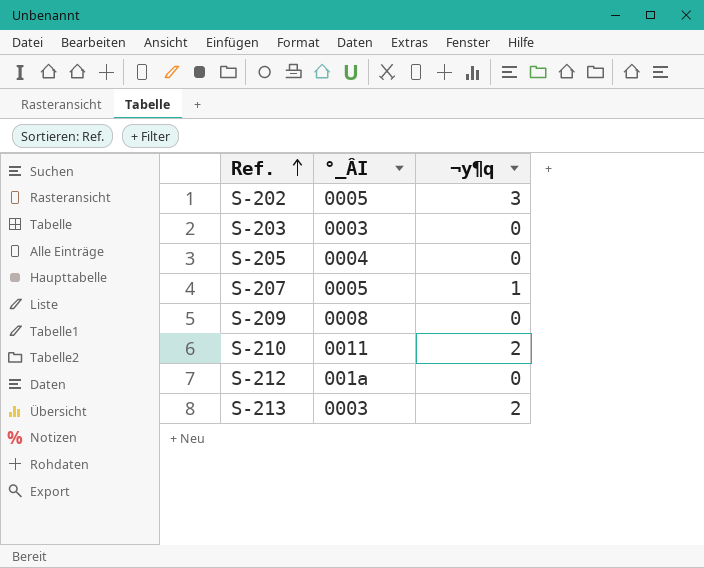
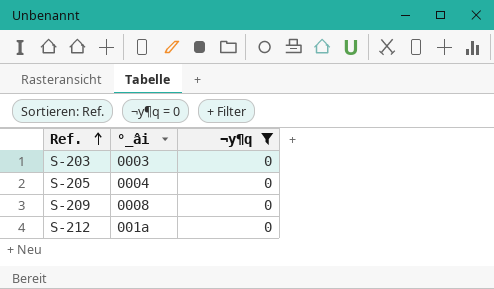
filter: none -> ¬y¶q = 0
column name: °_ÂI -> °_âi

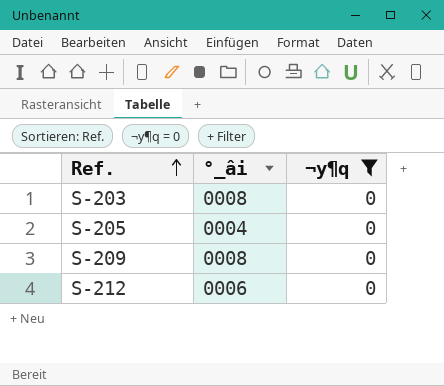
S-203 | °_âi: 0003 -> 0008
S-212 | °_âi: 001a -> 0006

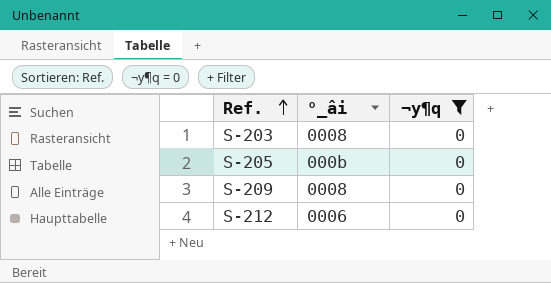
S-205 | °_âi: 0004 -> 000b

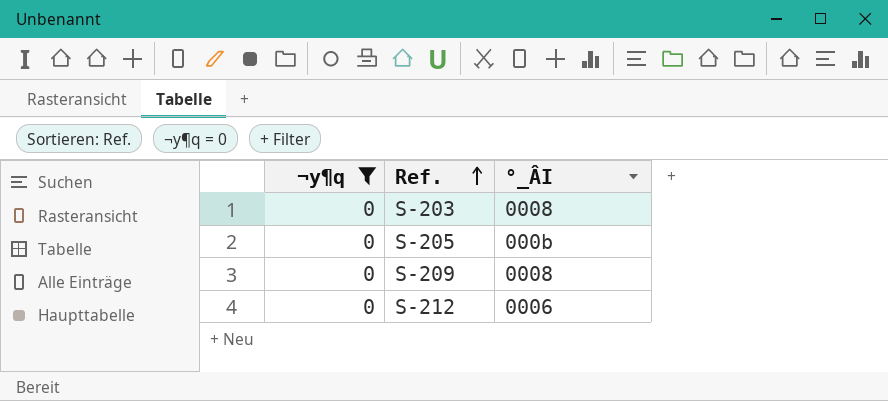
column ¬y¶q | position: 3 -> 1
column name: °_âi -> °_ÂI

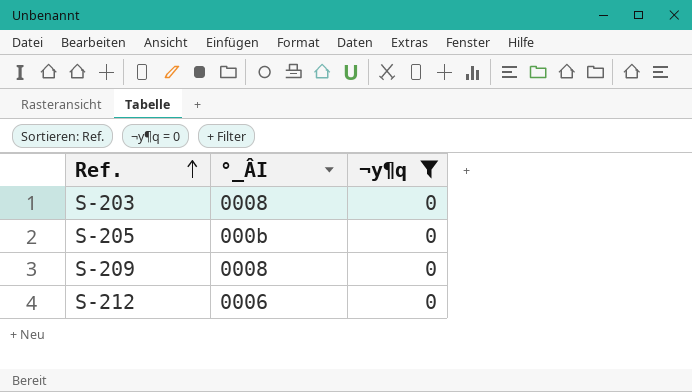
column ¬y¶q | position: 1 -> 3

